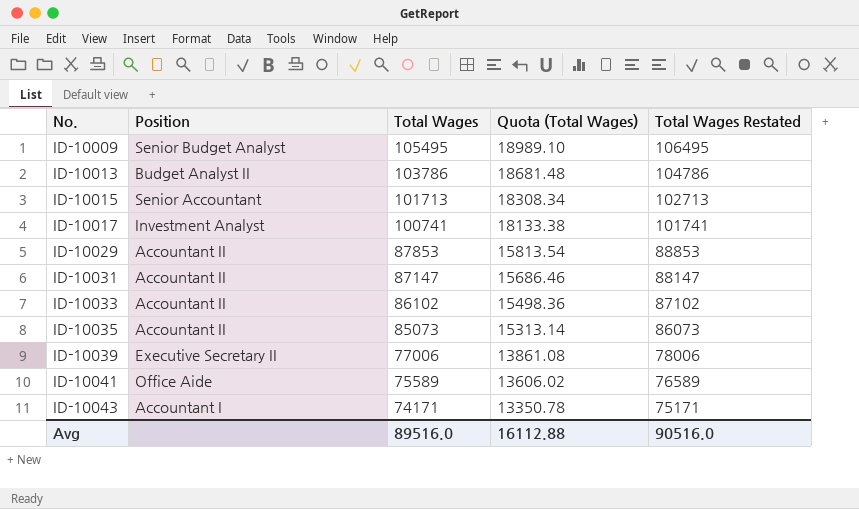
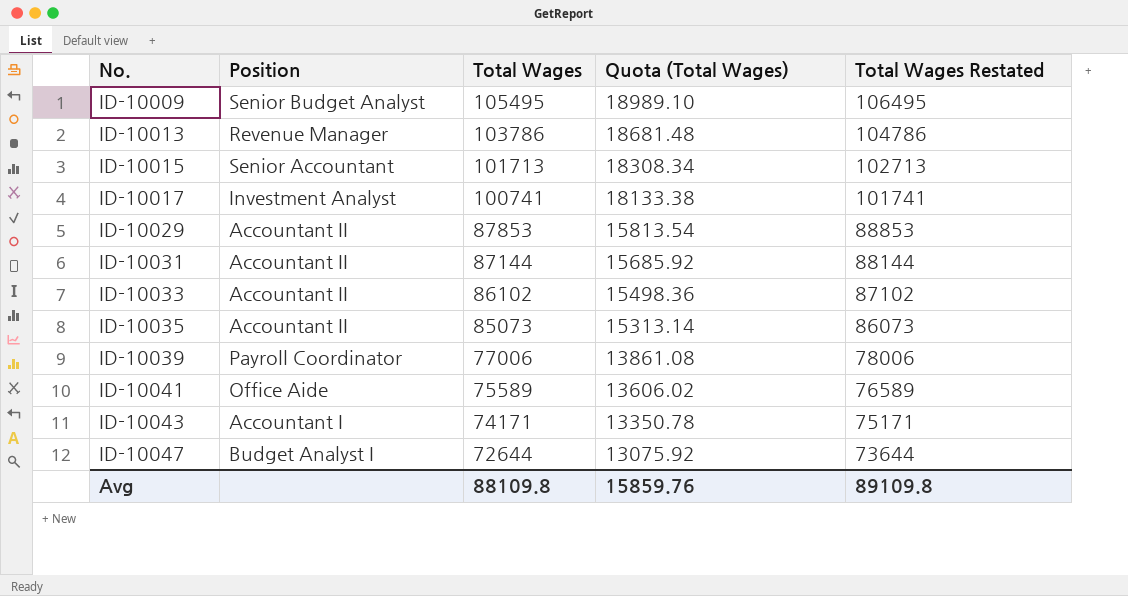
ID-10013 | Position: Budget Analyst II -> Revenue Manager
ID-10031 | Total Wages: 87147 -> 87144
ID-10031 | Quota (Total Wages): 15686.46 -> 15685.92
ID-10031 | Total Wages Restated: 88147 -> 88144
ID-10039 | Position: Executive Secretary II -> Payroll Coordinator
row ID-10047: none -> Budget Analyst I | 72644 | 13075.92 | 73644
Avg | Total Wages: 89516.0 -> 88109.8
Avg | Quota (Total Wages): 16112.88 -> 15859.76
Avg | Total Wages Restated: 90516.0 -> 89109.8

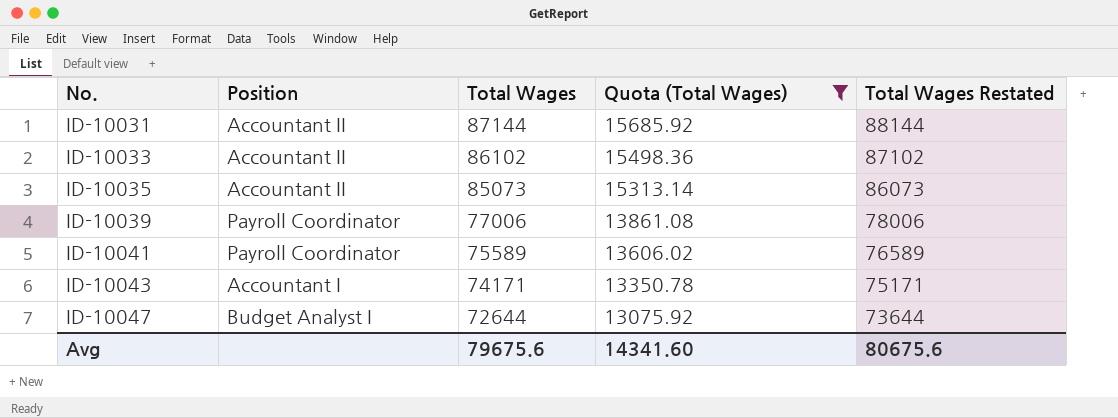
filter: none -> Quota (Total Wages) <= 15685.92
ID-10041 | Position: Office Aide -> Payroll Coordinator
Avg | Total Wages: 88109.8 -> 79675.6
Avg | Quota (Total Wages): 15859.76 -> 14341.60
Avg | Total Wages Restated: 89109.8 -> 80675.6

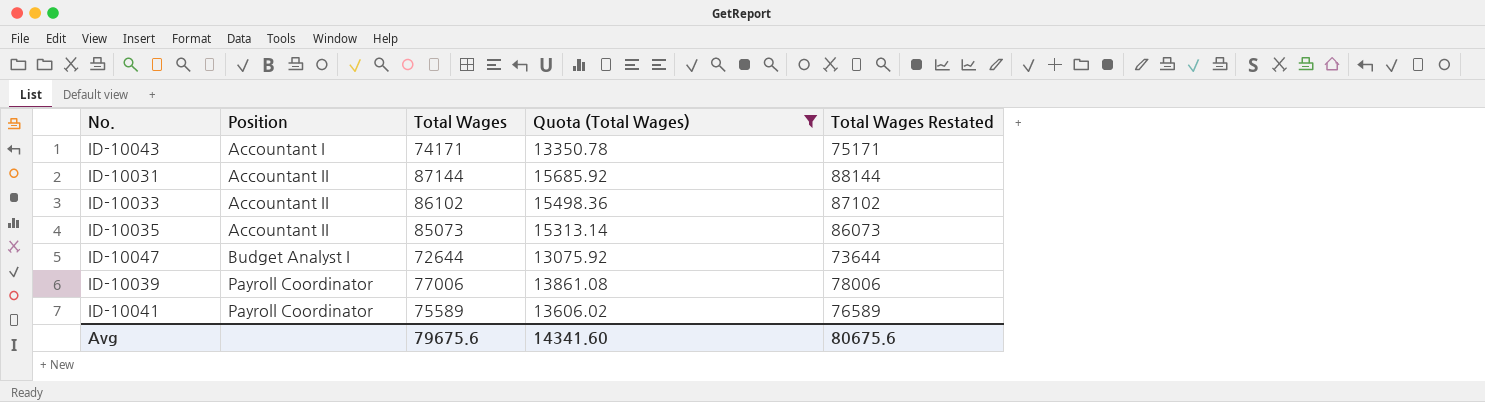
row order: No. ascending -> Position ascending

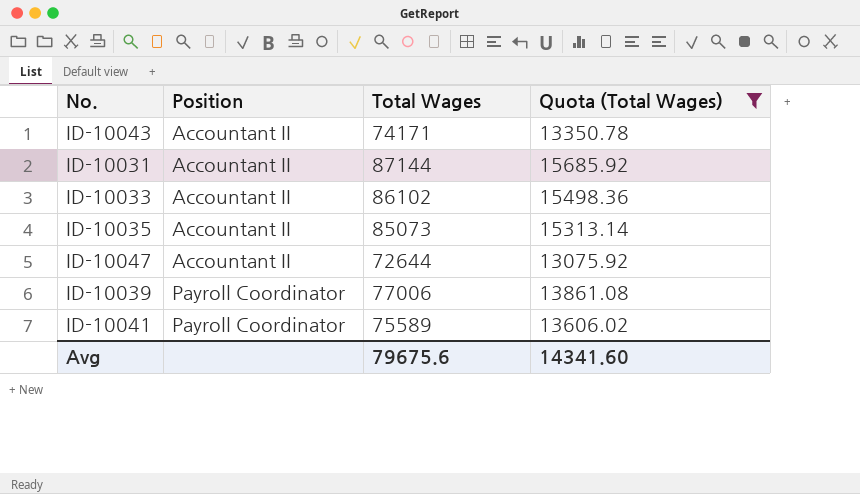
column Total Wages Restated | formula: [Total Wages] + 1000 -> none
ID-10043 | Position: Accountant I -> Accountant II
ID-10047 | Position: Budget Analyst I -> Accountant II

